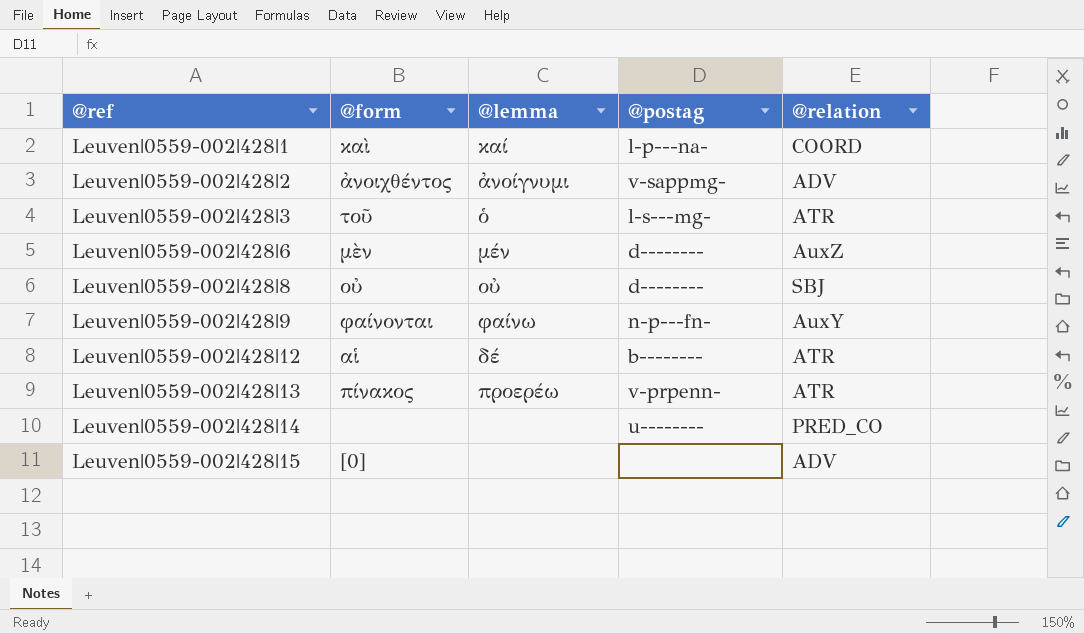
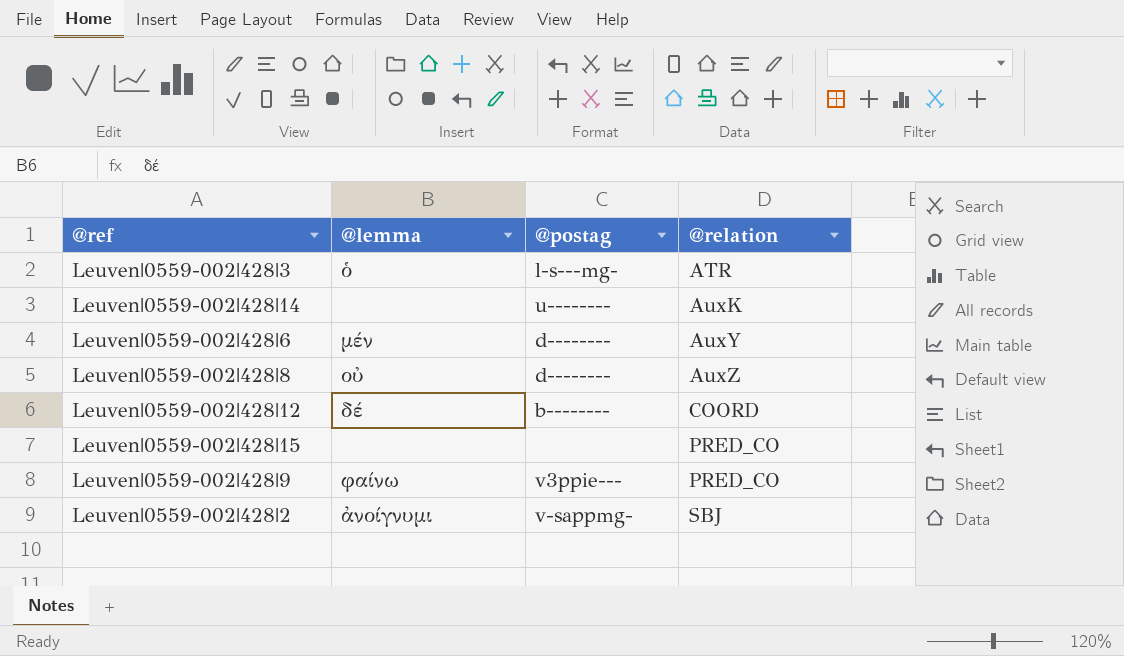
row order: @ref ascending -> @relation ascending
column @form | position: 2 -> none
row Leuven|0559-002|428|1: καὶ | καί | l-p---na- | COORD -> none
row Leuven|0559-002|428|13: πίνακος | προερέω | v-prpenn- | ATR -> none
Leuven|0559-002|428|14 | @relation: PRED_CO -> AuxK
Leuven|0559-002|428|6 | @relation: AuxZ -> AuxY
Leuven|0559-002|428|8 | @relation: SBJ -> AuxZ
Leuven|0559-002|428|12 | @relation: ATR -> COORD
Leuven|0559-002|428|15 | @relation: ADV -> PRED_CO
Leuven|0559-002|428|9 | @postag: n-p---fn- -> v3ppie---
Leuven|0559-002|428|9 | @relation: AuxY -> PRED_CO
Leuven|0559-002|428|2 | @relation: ADV -> SBJ

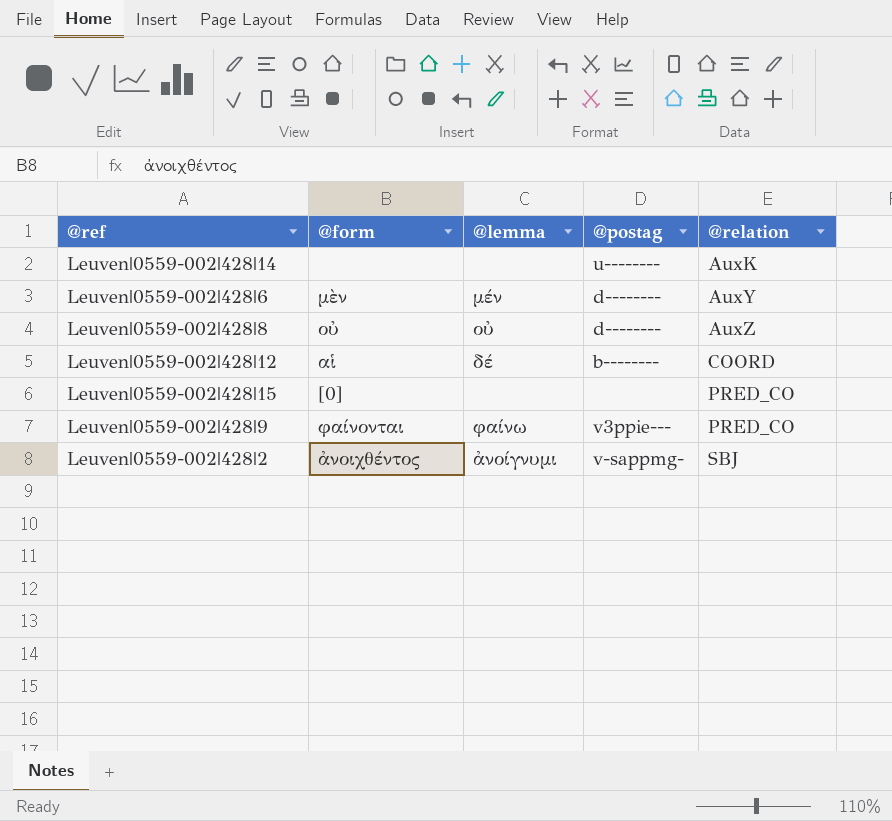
column @form | position: none -> 2
row Leuven|0559-002|428|3: ὁ | l-s---mg- | ATR -> none

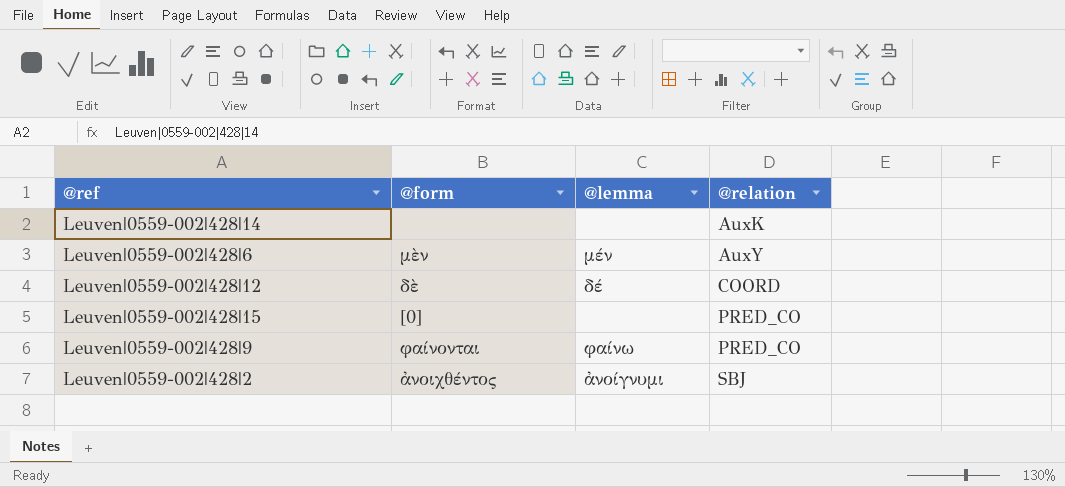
column @postag | position: 4 -> none
row Leuven|0559-002|428|8: οὐ | οὐ | d-------- | AuxZ -> none
Leuven|0559-002|428|12 | @form: αἱ -> δὲ

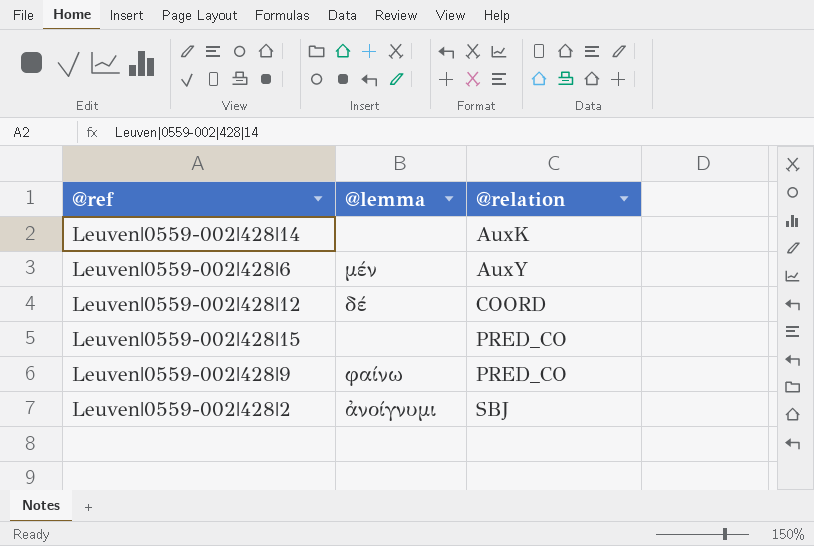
column @form | position: 2 -> none

